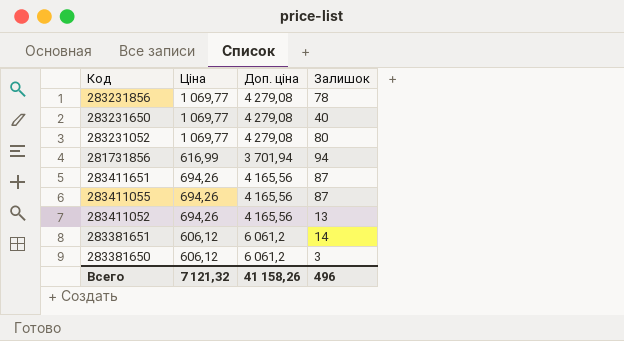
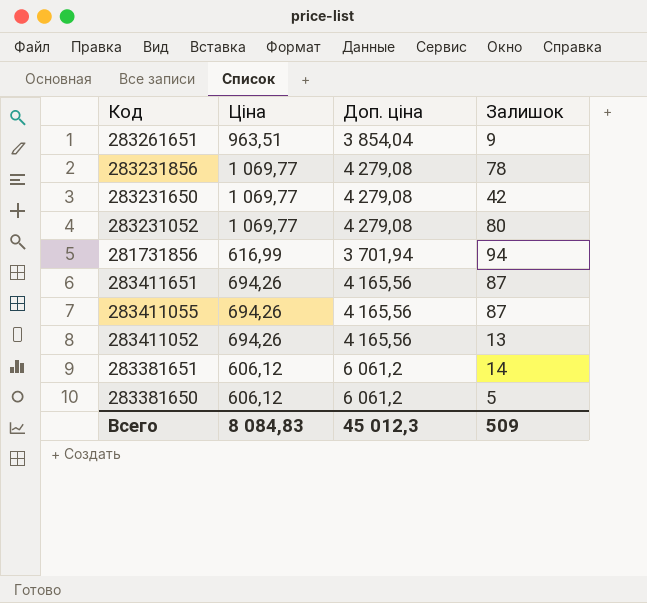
row 283261651: none -> 963,51 | 3 854,04 | 9
283231650 | Залишок: 40 -> 42
283381650 | Залишок: 3 -> 5
Всего | Ціна: 7 121,32 -> 8 084,83
Всего | Доп. ціна: 41 158,26 -> 45 012,3
Всего | Залишок: 496 -> 509

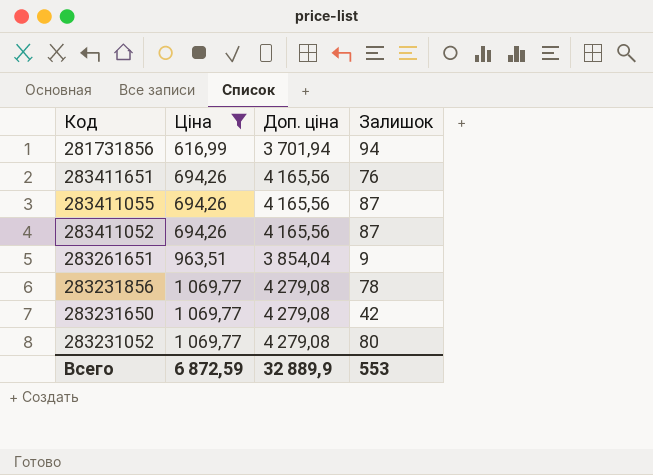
filter: none -> Ціна != 606,12
row order: none -> Ціна ascending
283411651 | Залишок: 87 -> 76
283411052 | Залишок: 13 -> 87
Всего | Ціна: 8 084,83 -> 6 872,59
Всего | Доп. ціна: 45 012,3 -> 32 889,9
Всего | Залишок: 509 -> 553

